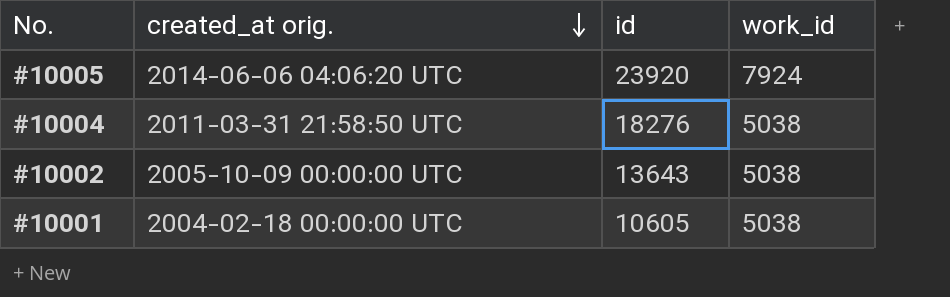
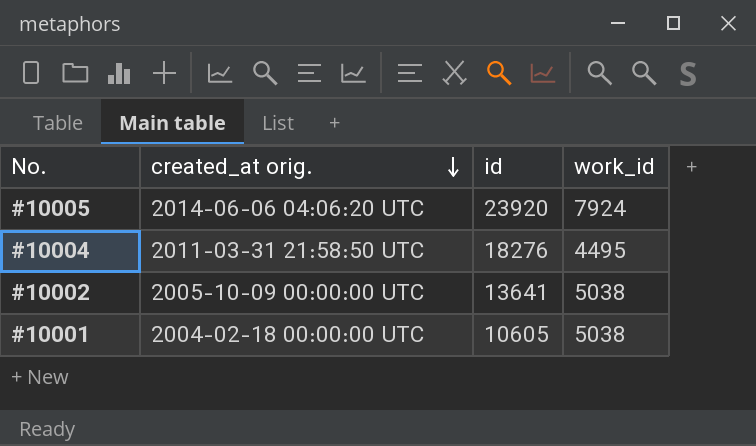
#10004 | work_id: 5038 -> 4495
#10002 | id: 13643 -> 13641

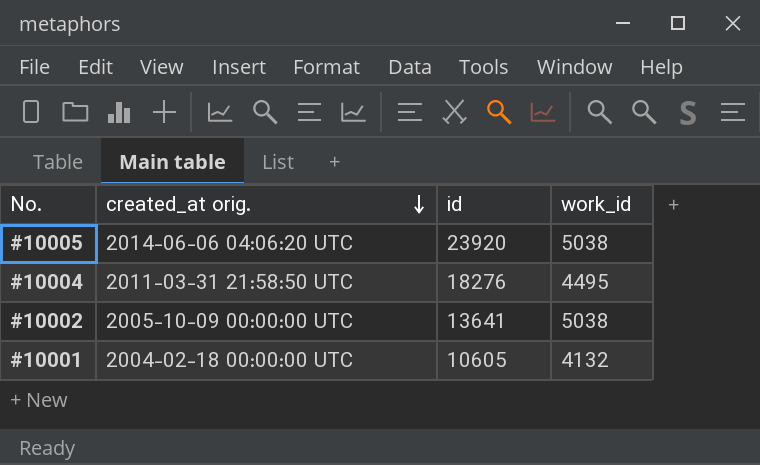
#10005 | work_id: 7924 -> 5038
#10001 | work_id: 5038 -> 4132

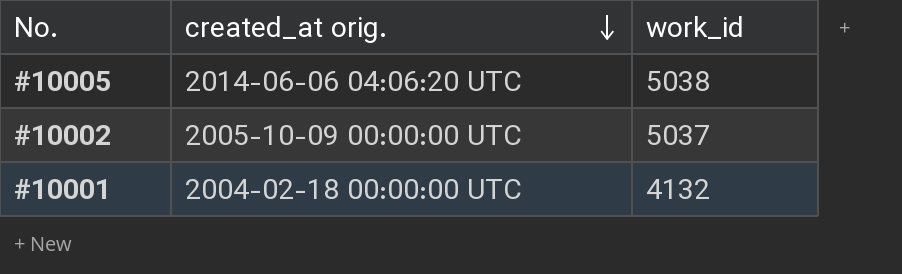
column id | position: 3 -> none
row #10004: 2011-03-31 21:58:50 UTC | 18276 | 4495 -> none
#10002 | work_id: 5038 -> 5037

